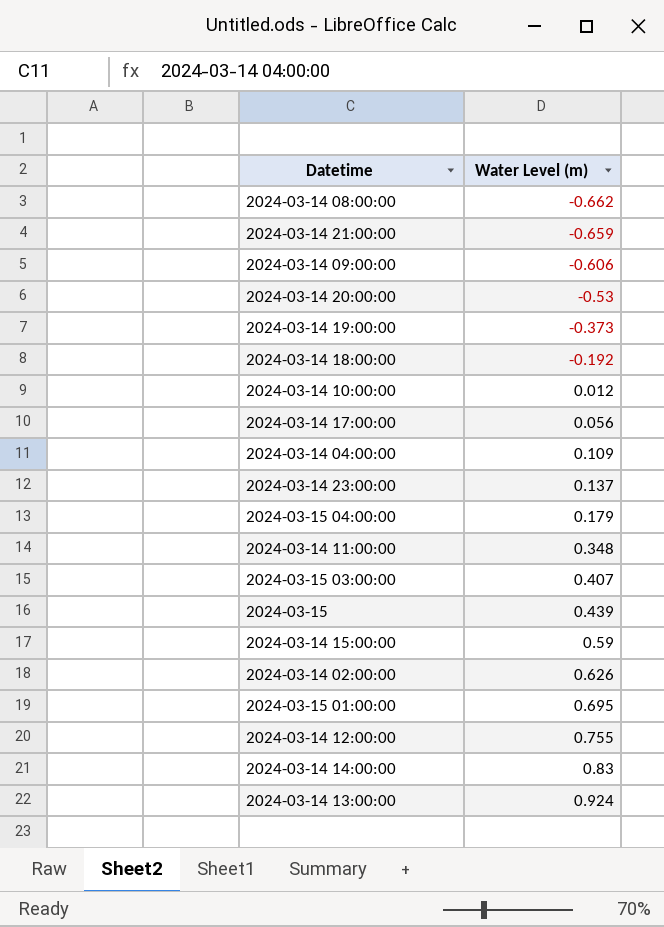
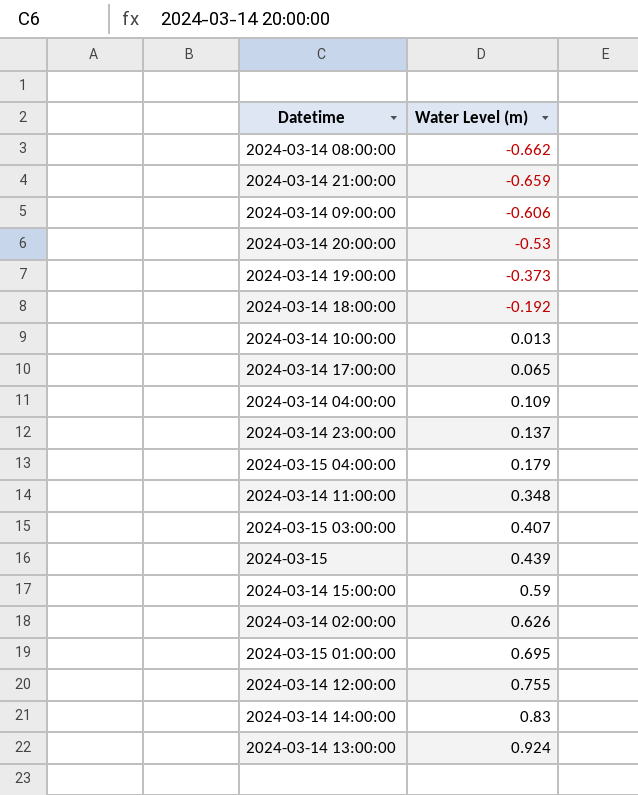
2024-03-14 10:00:00 | Water Level (m): 0.012 -> 0.013
2024-03-14 17:00:00 | Water Level (m): 0.056 -> 0.065

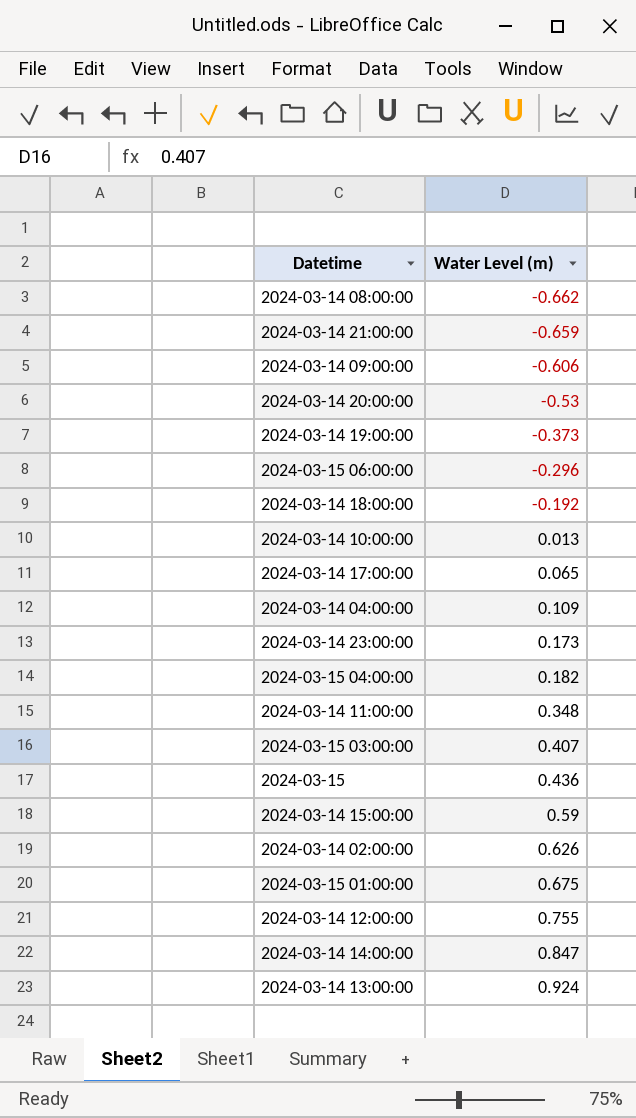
row 2024-03-15 06:00:00: none -> -0.296
2024-03-14 23:00:00 | Water Level (m): 0.137 -> 0.173
2024-03-15 04:00:00 | Water Level (m): 0.179 -> 0.182
2024-03-15 | Water Level (m): 0.439 -> 0.436
2024-03-15 01:00:00 | Water Level (m): 0.695 -> 0.675
2024-03-14 14:00:00 | Water Level (m): 0.83 -> 0.847

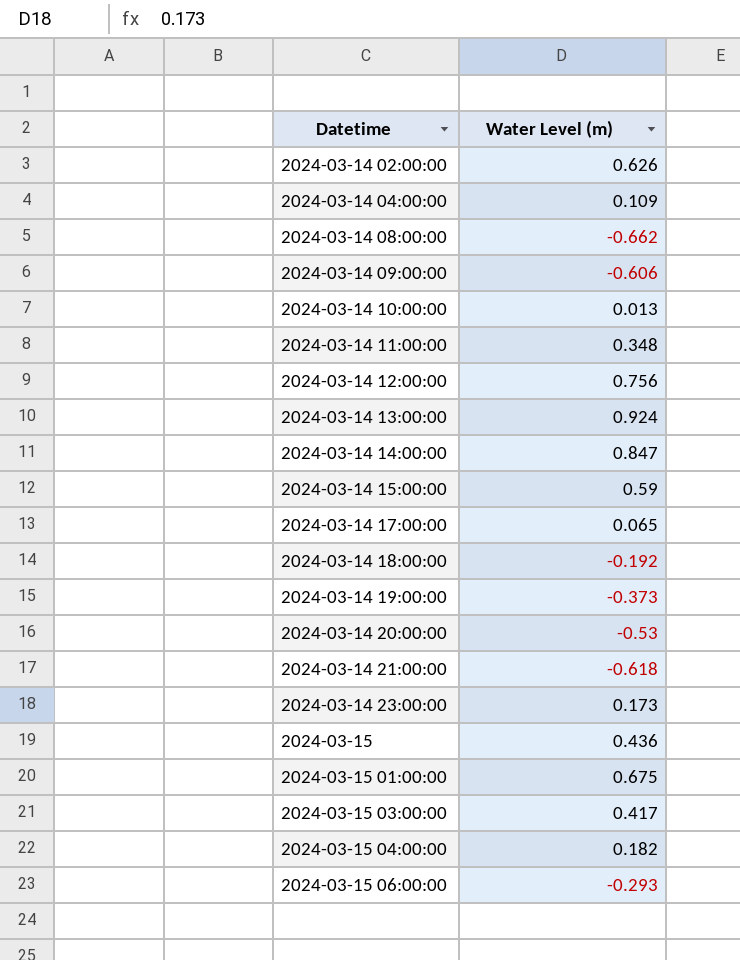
row order: Water Level (m) ascending -> Datetime ascending
2024-03-14 12:00:00 | Water Level (m): 0.755 -> 0.756
2024-03-14 21:00:00 | Water Level (m): -0.659 -> -0.618
2024-03-15 03:00:00 | Water Level (m): 0.407 -> 0.417
2024-03-15 06:00:00 | Water Level (m): -0.296 -> -0.293

